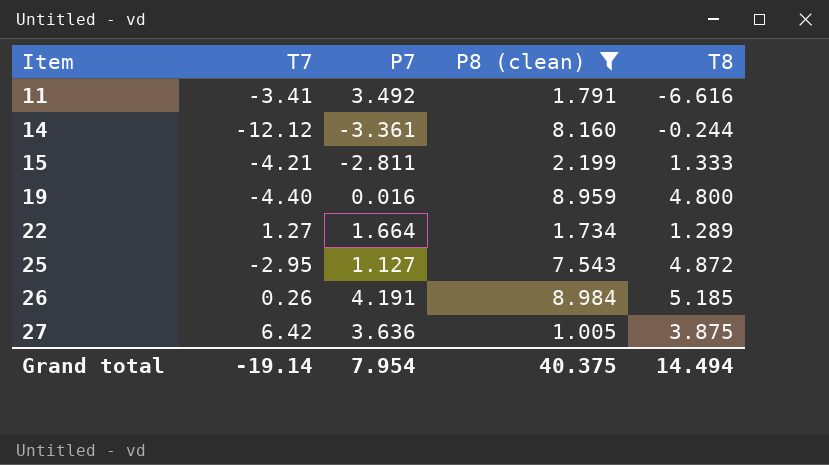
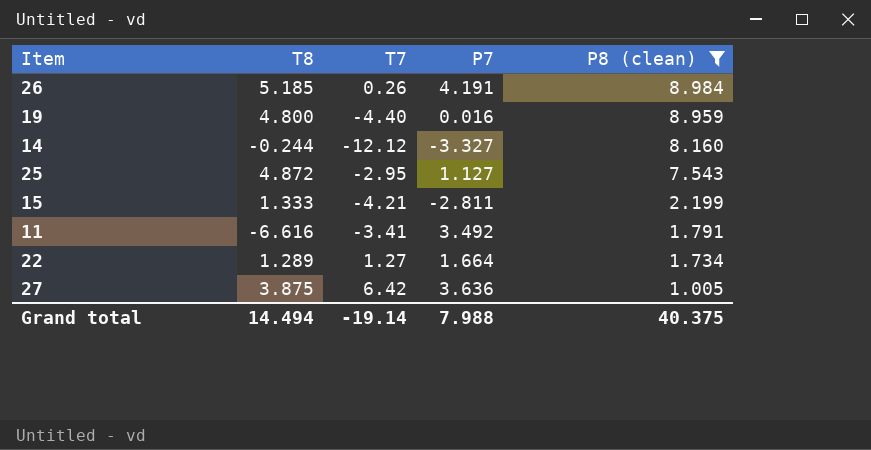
row order: Item ascending -> P8 (clean) descending
column T8 | position: 5 -> 2
14 | P7: -3.361 -> -3.327
Grand total | P7: 7.954 -> 7.988

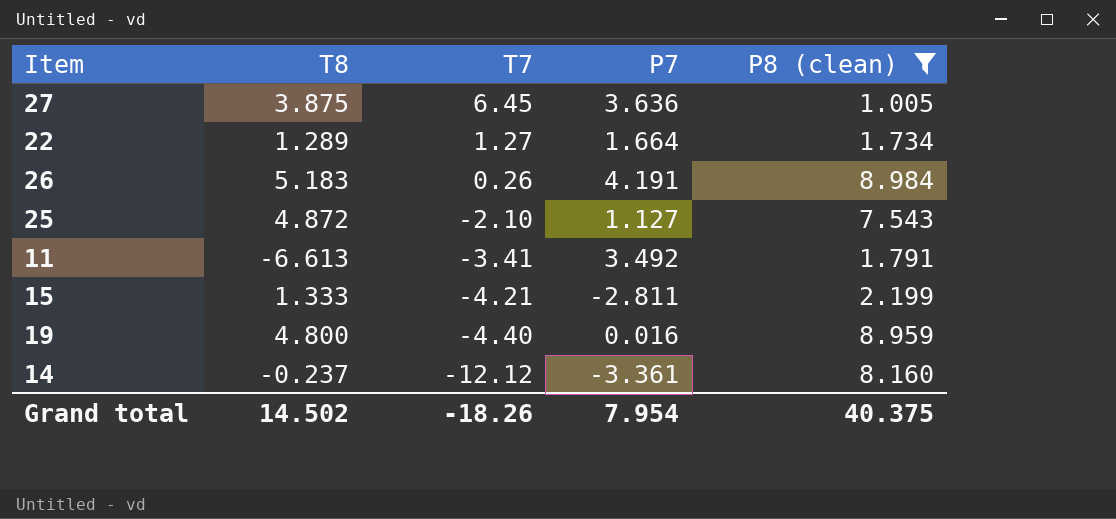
row order: P8 (clean) descending -> T7 descending
27 | T7: 6.42 -> 6.45
26 | T8: 5.185 -> 5.183
25 | T7: -2.95 -> -2.10
11 | T8: -6.616 -> -6.613
14 | T8: -0.244 -> -0.237
14 | P7: -3.327 -> -3.361
Grand total | T8: 14.494 -> 14.502
Grand total | T7: -19.14 -> -18.26
Grand total | P7: 7.988 -> 7.954

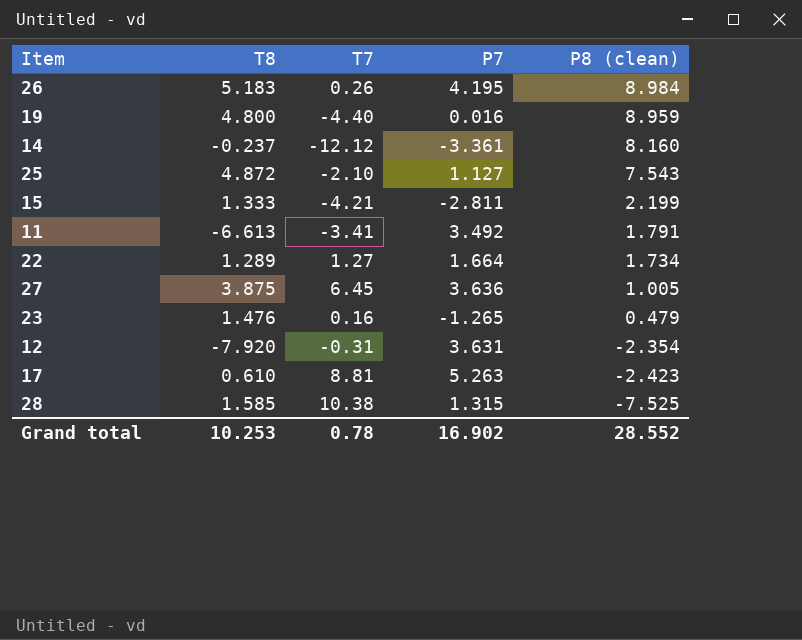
filter: P8 (clean) >= 1.005 -> none
row order: T7 descending -> P8 (clean) descending
26 | P7: 4.191 -> 4.195
Grand total | T8: 14.502 -> 10.253
Grand total | T7: -18.26 -> 0.78
Grand total | P7: 7.954 -> 16.902
Grand total | P8 (clean): 40.375 -> 28.552

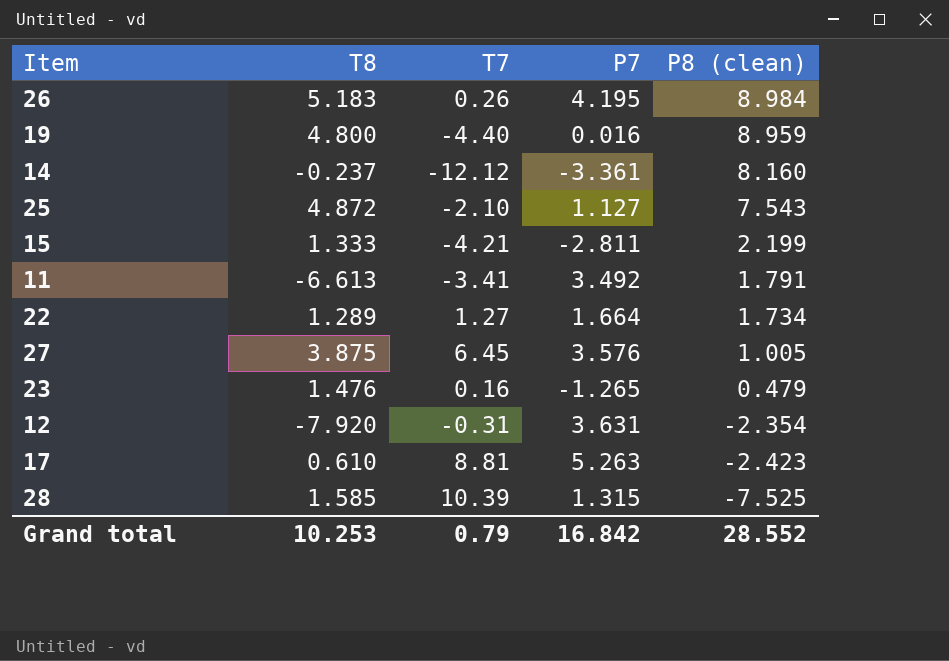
27 | P7: 3.636 -> 3.576
28 | T7: 10.38 -> 10.39
Grand total | T7: 0.78 -> 0.79
Grand total | P7: 16.902 -> 16.842

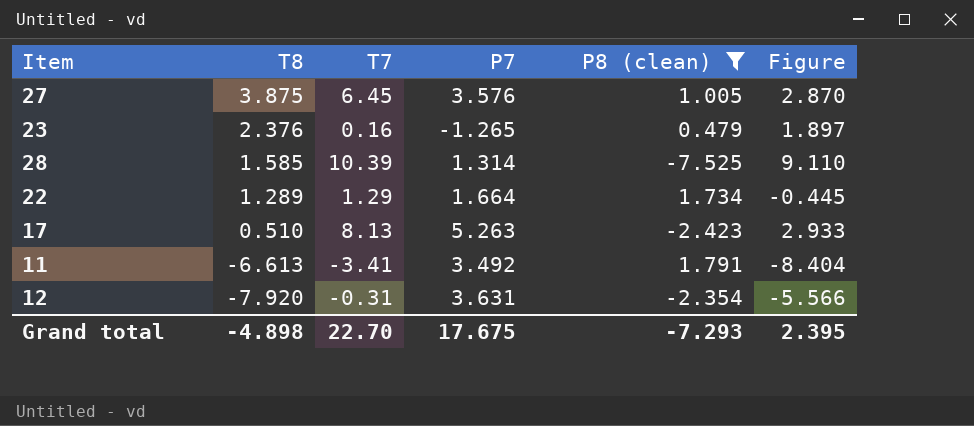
filter: none -> P8 (clean) <= 1.791
row order: P8 (clean) descending -> T8 descending
column Figure | formula: none -> [T8] - [P8 (clean)]
23 | T8: 1.476 -> 2.376
28 | P7: 1.315 -> 1.314
22 | T7: 1.27 -> 1.29
17 | T8: 0.610 -> 0.510
17 | T7: 8.81 -> 8.13
Grand total | T8: 10.253 -> -4.898
Grand total | T7: 0.79 -> 22.70
Grand total | P7: 16.842 -> 17.675
Grand total | P8 (clean): 28.552 -> -7.293

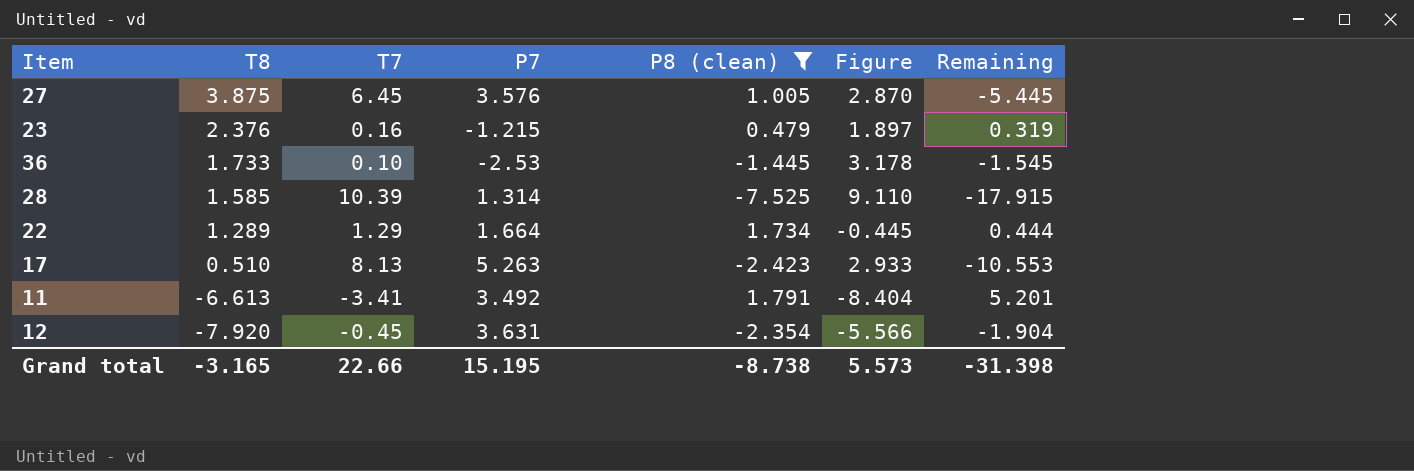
column Remaining | formula: none -> [P8 (clean)] - [T7]
23 | P7: -1.265 -> -1.215
row 36: none -> 1.733 | 0.10 | -2.53 | -1.445 | 3.178 | -1.545
12 | T7: -0.31 -> -0.45
Grand total | T8: -4.898 -> -3.165
Grand total | T7: 22.70 -> 22.66
Grand total | P7: 17.675 -> 15.195
Grand total | P8 (clean): -7.293 -> -8.738
Grand total | Figure: 2.395 -> 5.573

